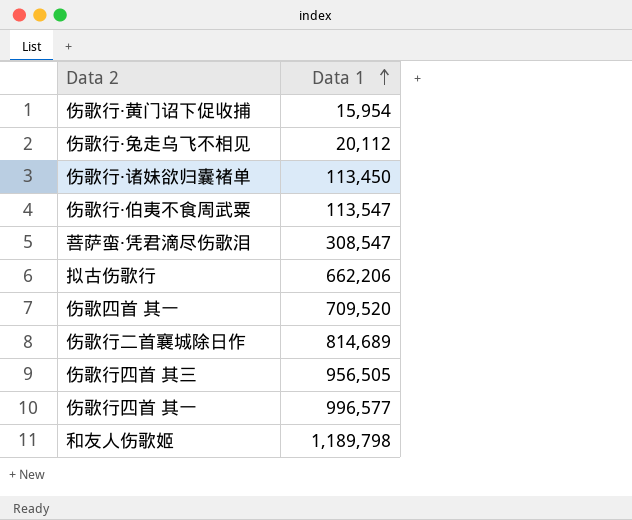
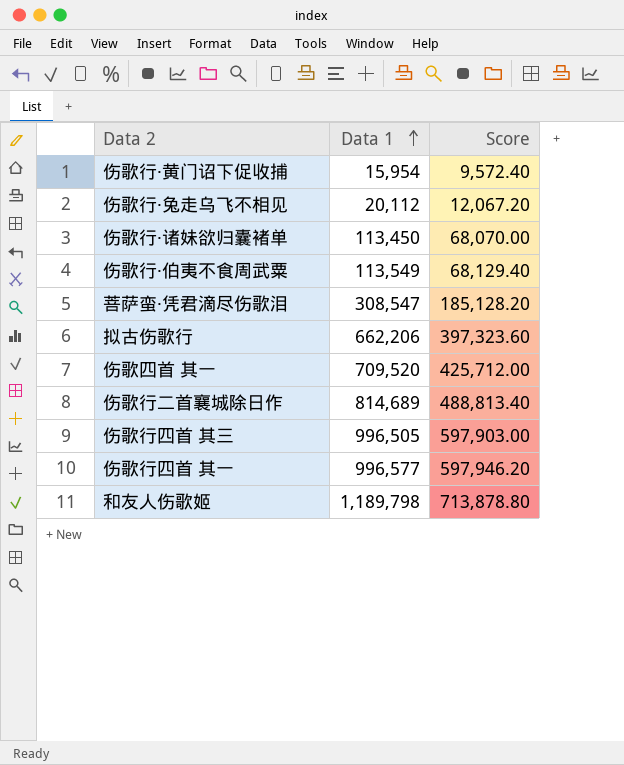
column Score | formula: none -> [Data 1] * 0.6
伤歌行·伯夷不食周武粟 | Data 1: 113,547 -> 113,549
伤歌行四首 其三 | Data 1: 956,505 -> 996,505

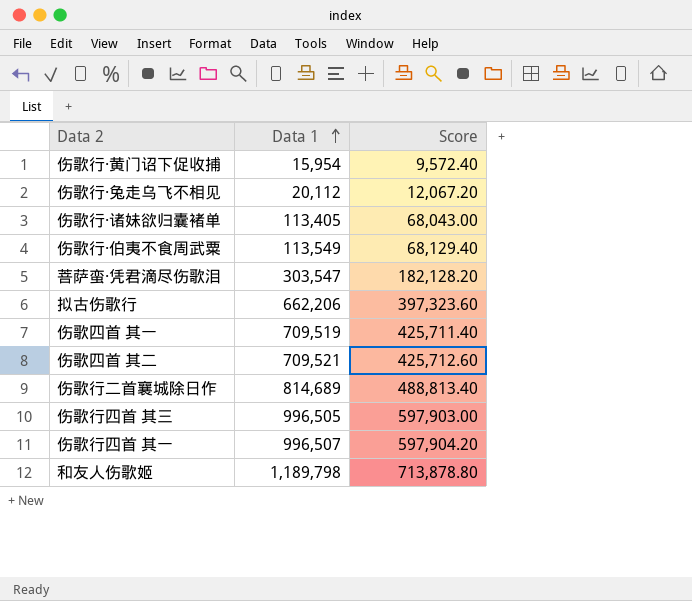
伤歌行·诸妹欲归囊褚单 | Data 1: 113,450 -> 113,405
伤歌行·诸妹欲归囊褚单 | Score: 68,070.00 -> 68,043.00
菩萨蛮·凭君滴尽伤歌泪 | Data 1: 308,547 -> 303,547
菩萨蛮·凭君滴尽伤歌泪 | Score: 185,128.20 -> 182,128.20
伤歌四首 其一 | Data 1: 709,520 -> 709,519
伤歌四首 其一 | Score: 425,712.00 -> 425,711.40
row 伤歌四首 其二: none -> 709,521 | 425,712.60
伤歌行四首 其一 | Data 1: 996,577 -> 996,507
伤歌行四首 其一 | Score: 597,946.20 -> 597,904.20

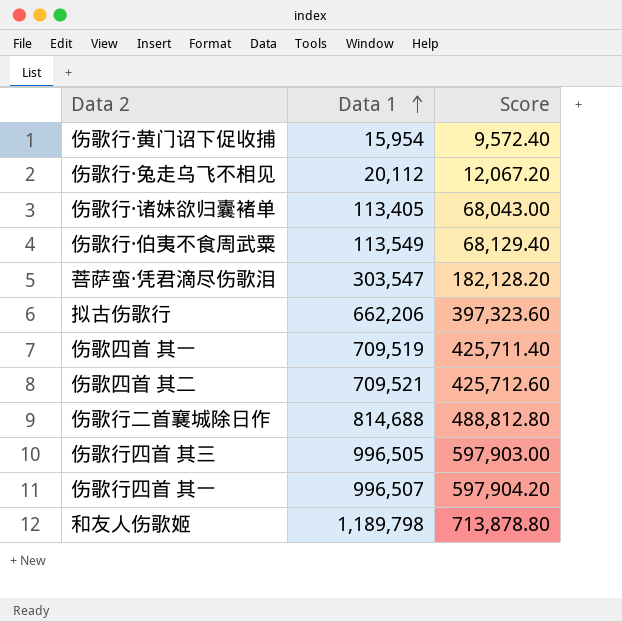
伤歌行二首襄城除日作 | Data 1: 814,689 -> 814,688
伤歌行二首襄城除日作 | Score: 488,813.40 -> 488,812.80

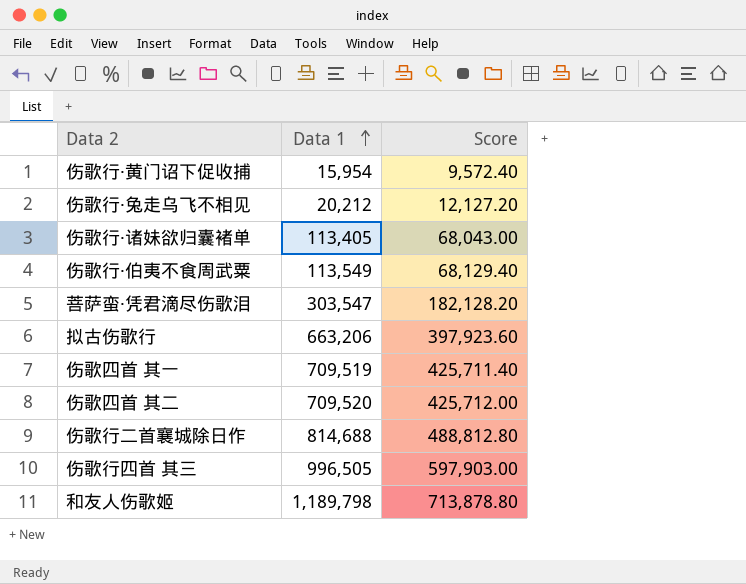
row 伤歌行四首 其一: 996,507 | 597,904.20 -> none
伤歌行·兔走乌飞不相见 | Data 1: 20,112 -> 20,212
伤歌行·兔走乌飞不相见 | Score: 12,067.20 -> 12,127.20
拟古伤歌行 | Data 1: 662,206 -> 663,206
拟古伤歌行 | Score: 397,323.60 -> 397,923.60
伤歌四首 其二 | Data 1: 709,521 -> 709,520
伤歌四首 其二 | Score: 425,712.60 -> 425,712.00

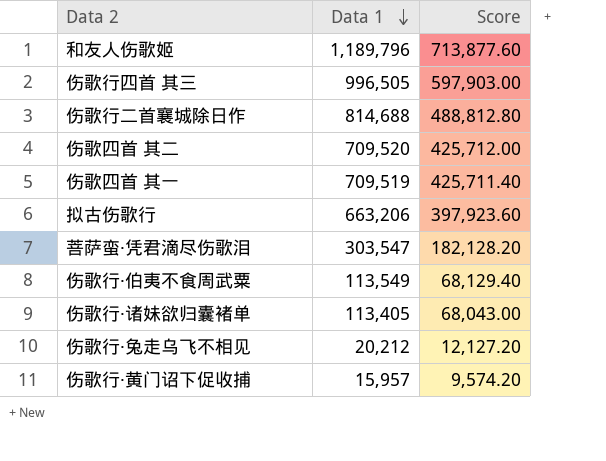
row order: Data 1 ascending -> Data 1 descending
和友人伤歌姬 | Data 1: 1,189,798 -> 1,189,796
和友人伤歌姬 | Score: 713,878.80 -> 713,877.60
伤歌行·黄门诏下促收捕 | Data 1: 15,954 -> 15,957
伤歌行·黄门诏下促收捕 | Score: 9,572.40 -> 9,574.20

